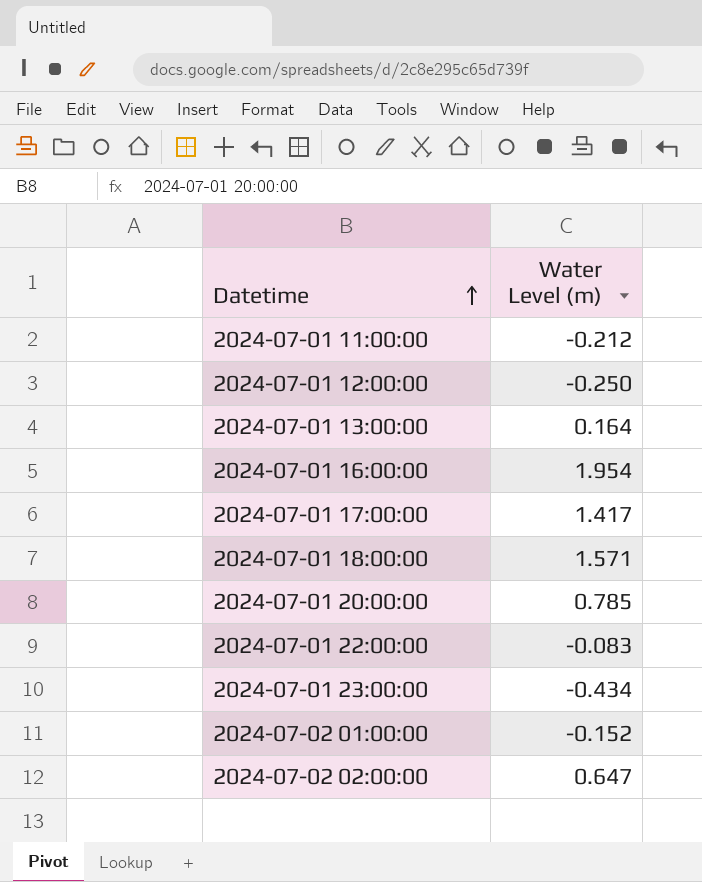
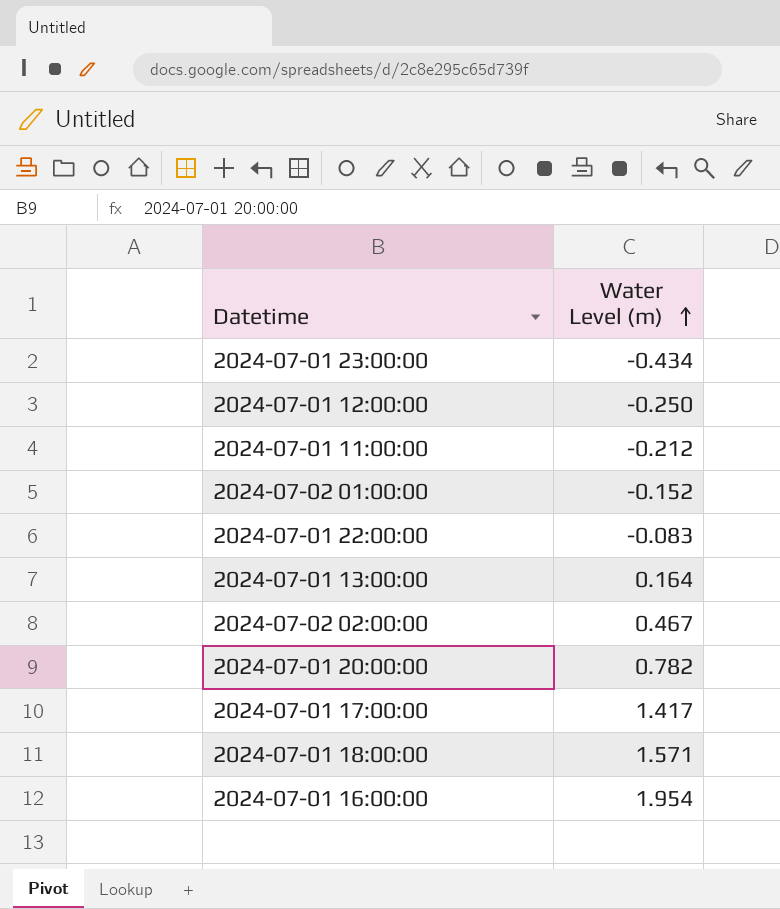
row order: Datetime ascending -> Water Level (m) ascending
2024-07-02 02:00:00 | Water Level (m): 0.647 -> 0.467
2024-07-01 20:00:00 | Water Level (m): 0.785 -> 0.782

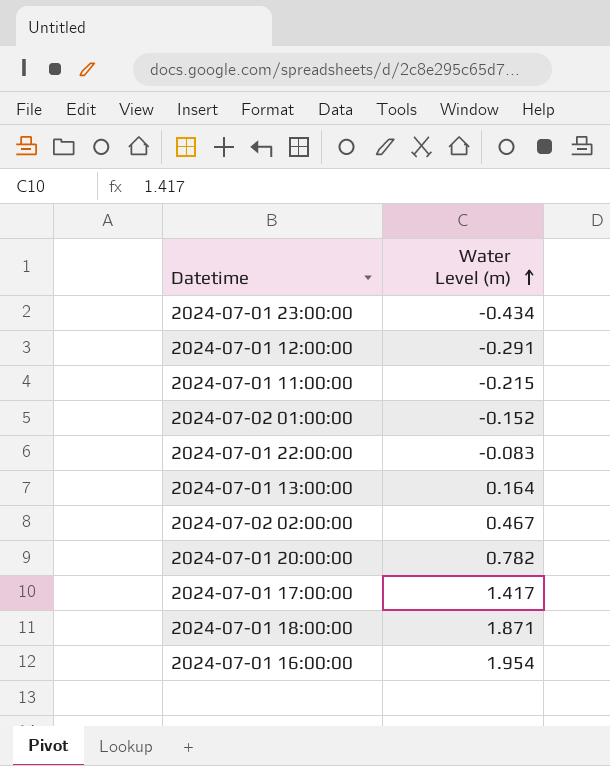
2024-07-01 12:00:00 | Water Level (m): -0.250 -> -0.291
2024-07-01 11:00:00 | Water Level (m): -0.212 -> -0.215
2024-07-01 18:00:00 | Water Level (m): 1.571 -> 1.871

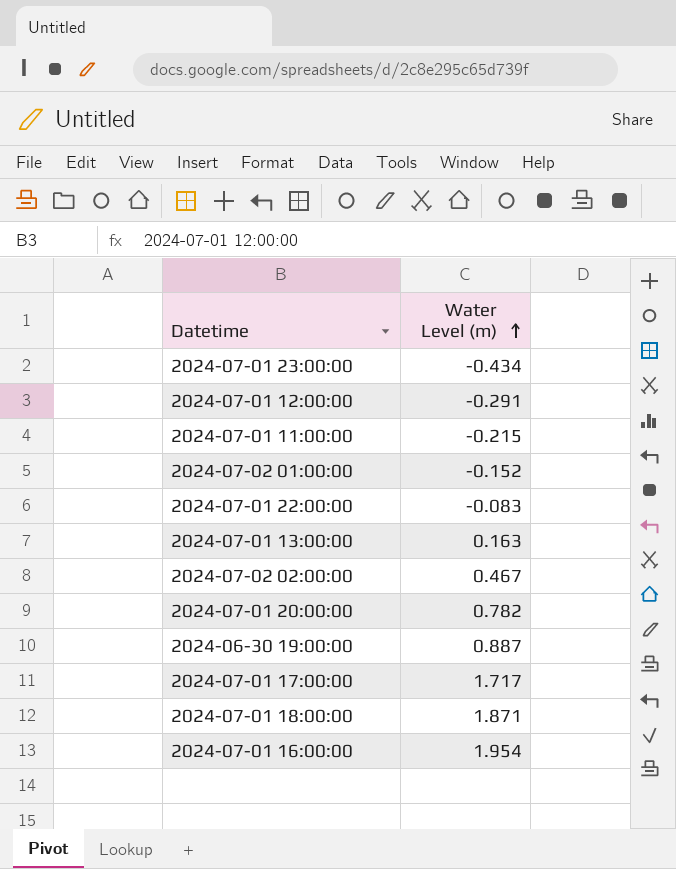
2024-07-01 13:00:00 | Water Level (m): 0.164 -> 0.163
row 2024-06-30 19:00:00: none -> 0.887
2024-07-01 17:00:00 | Water Level (m): 1.417 -> 1.717

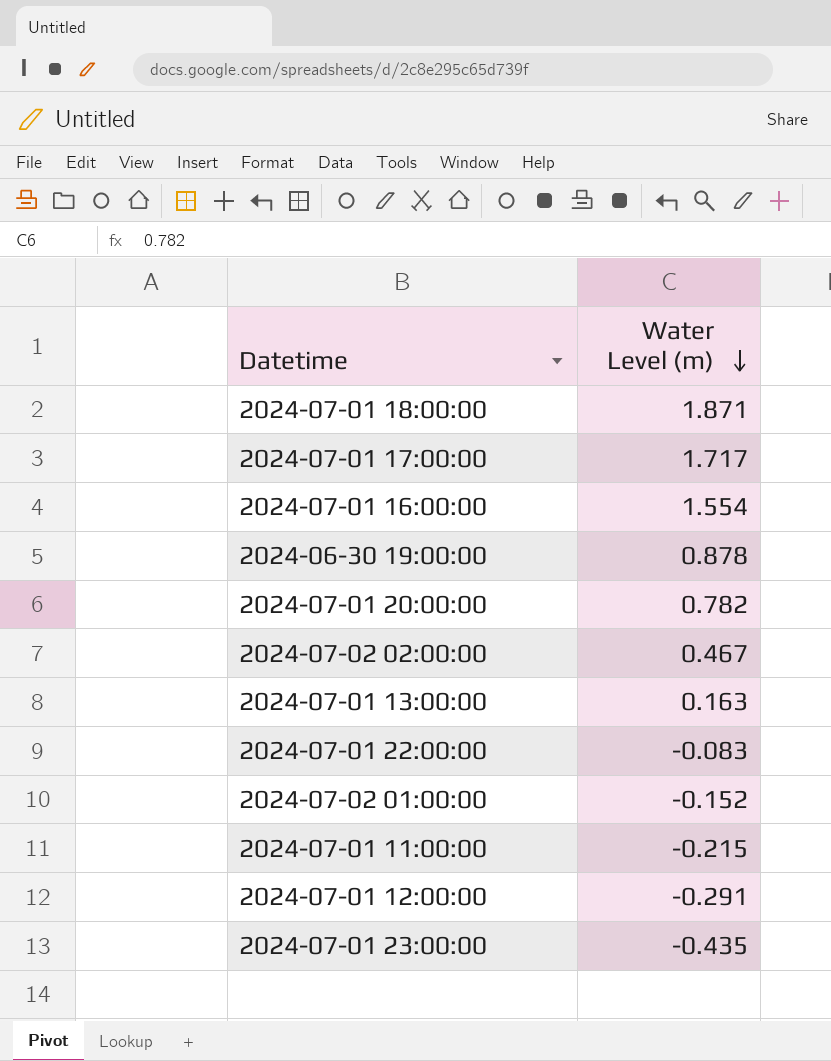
row order: Water Level (m) ascending -> Water Level (m) descending
2024-07-01 16:00:00 | Water Level (m): 1.954 -> 1.554
2024-06-30 19:00:00 | Water Level (m): 0.887 -> 0.878
2024-07-01 23:00:00 | Water Level (m): -0.434 -> -0.435

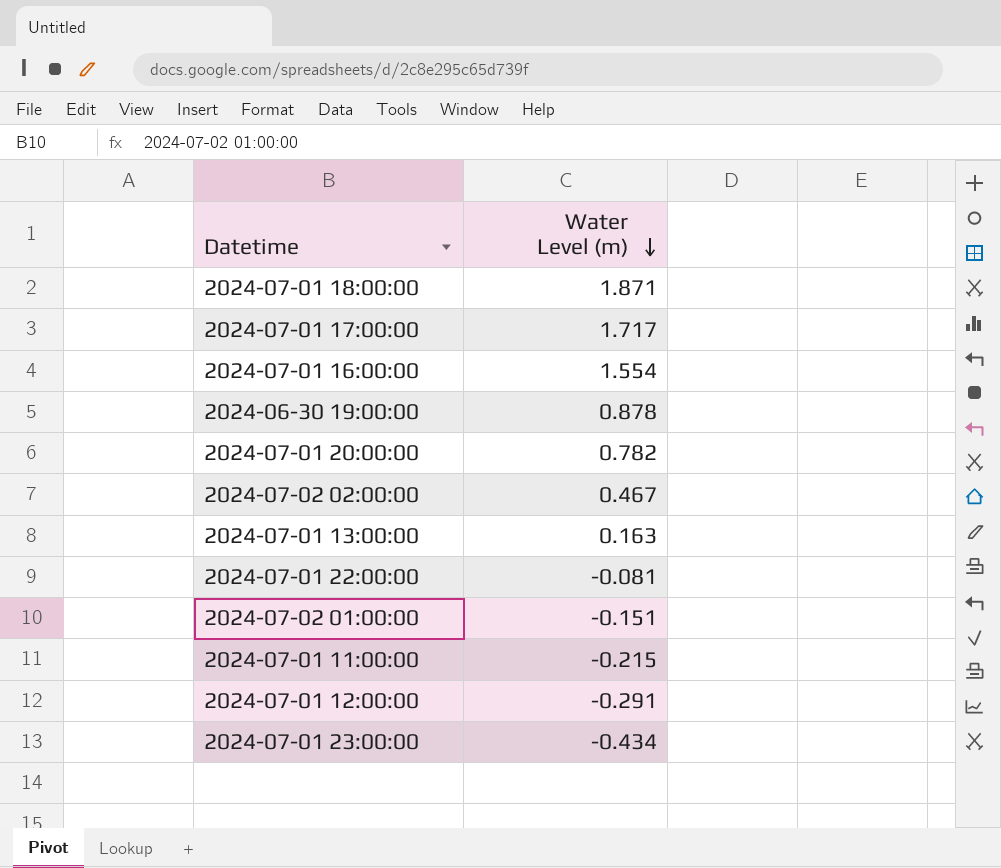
2024-07-01 22:00:00 | Water Level (m): -0.083 -> -0.081
2024-07-02 01:00:00 | Water Level (m): -0.152 -> -0.151
2024-07-01 23:00:00 | Water Level (m): -0.435 -> -0.434

